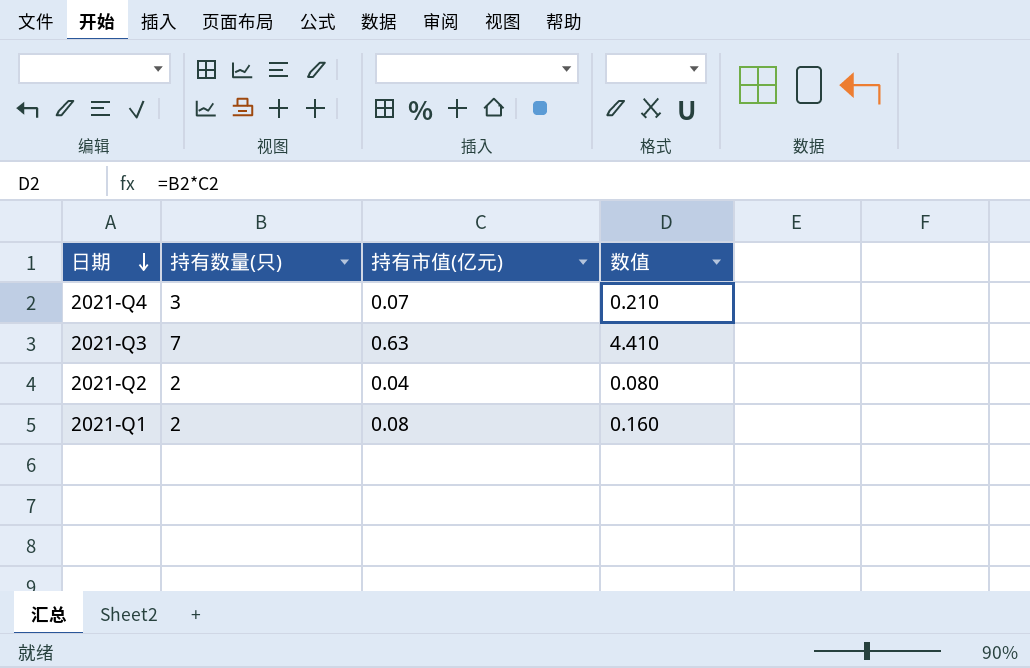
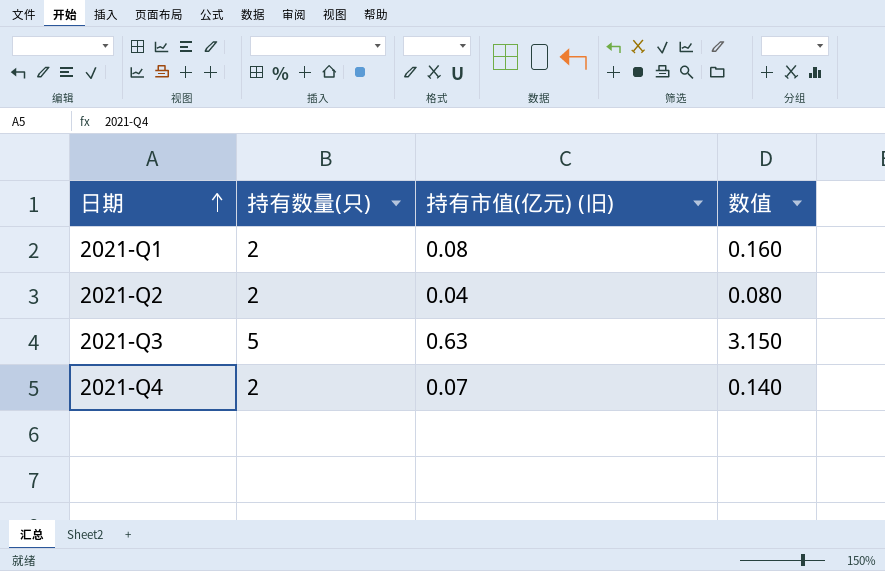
row order: 日期 descending -> 日期 ascending
column name: 持有市值(亿元) -> 持有市值(亿元) (旧)
2021-Q3 | 持有数量(只): 7 -> 5
2021-Q3 | 数值: 4.410 -> 3.150
2021-Q4 | 持有数量(只): 3 -> 2
2021-Q4 | 数值: 0.210 -> 0.140

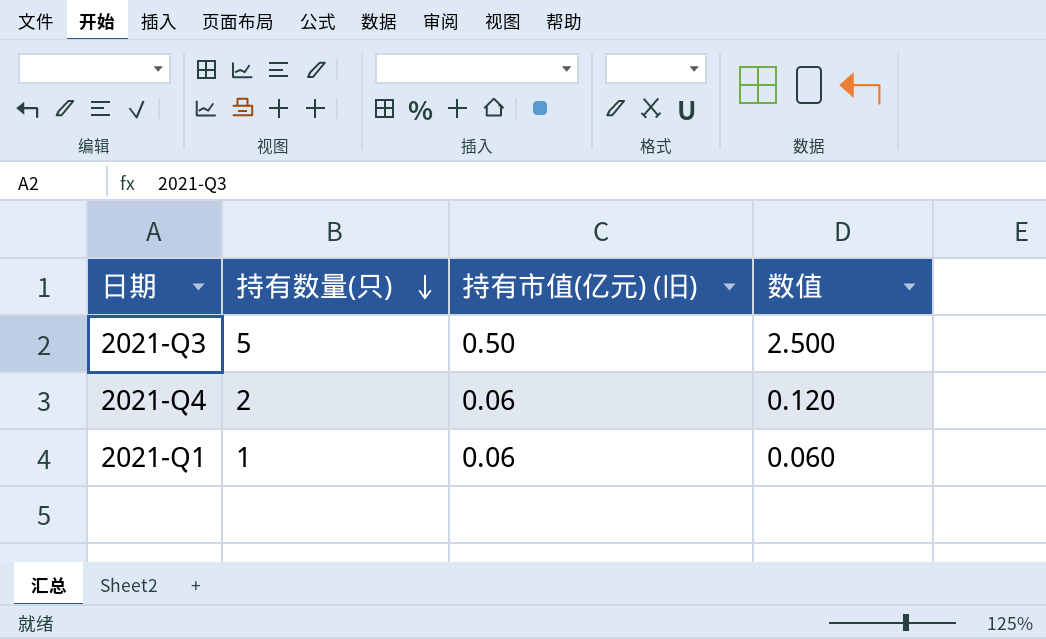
row order: 日期 ascending -> 持有数量(只) descending
row 2021-Q2: 2 | 0.04 | 0.080 -> none
2021-Q3 | 持有市值(亿元) (旧): 0.63 -> 0.50
2021-Q3 | 数值: 3.150 -> 2.500
2021-Q4 | 持有市值(亿元) (旧): 0.07 -> 0.06
2021-Q4 | 数值: 0.140 -> 0.120
2021-Q1 | 持有数量(只): 2 -> 1
2021-Q1 | 持有市值(亿元) (旧): 0.08 -> 0.06
2021-Q1 | 数值: 0.160 -> 0.060

